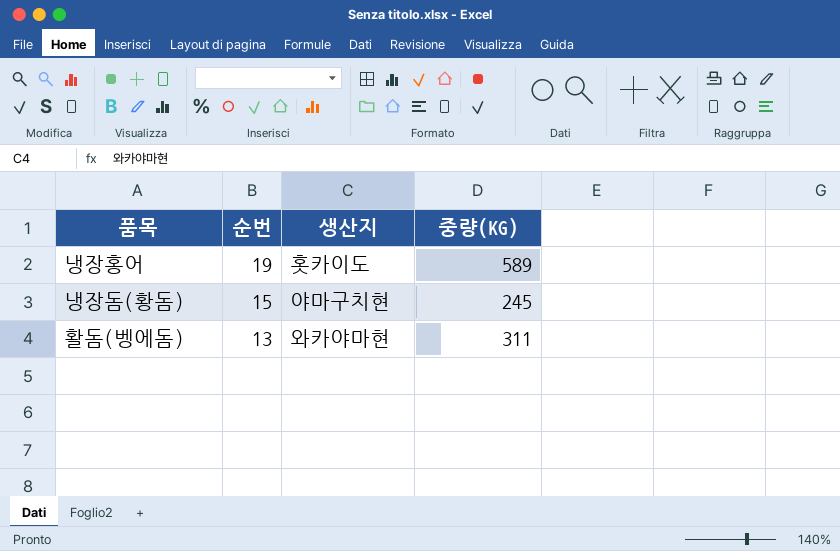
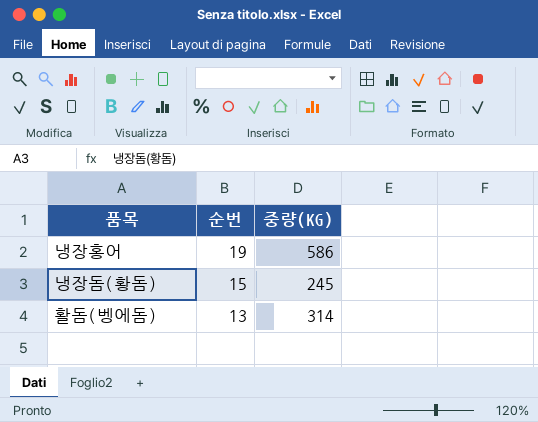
column 생산지 | position: 3 -> none
냉장홍어 | 중량(KG): 589 -> 586
활돔(벵에돔) | 중량(KG): 311 -> 314

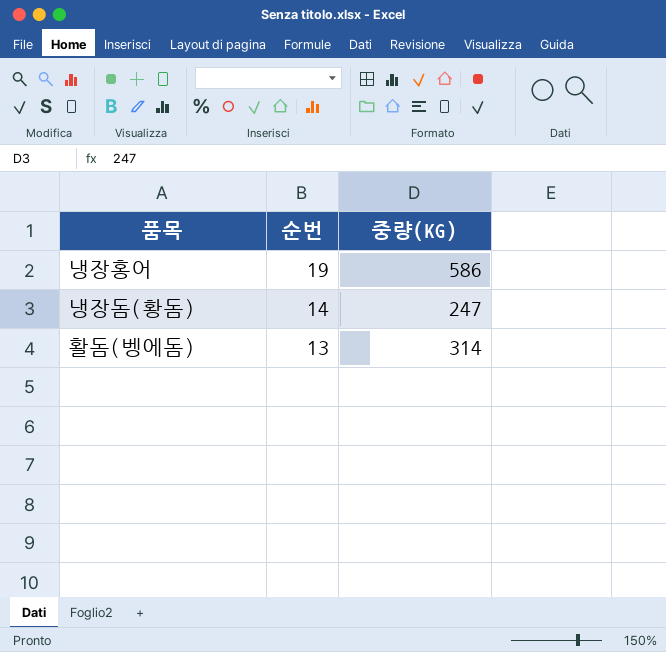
냉장돔(황돔) | 순번: 15 -> 14
냉장돔(황돔) | 중량(KG): 245 -> 247

